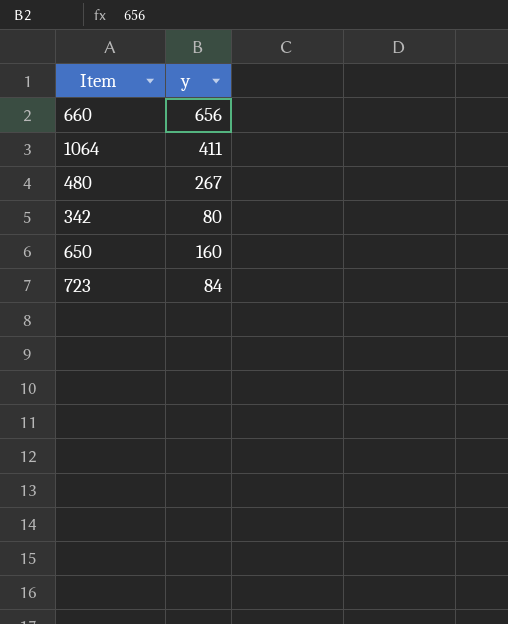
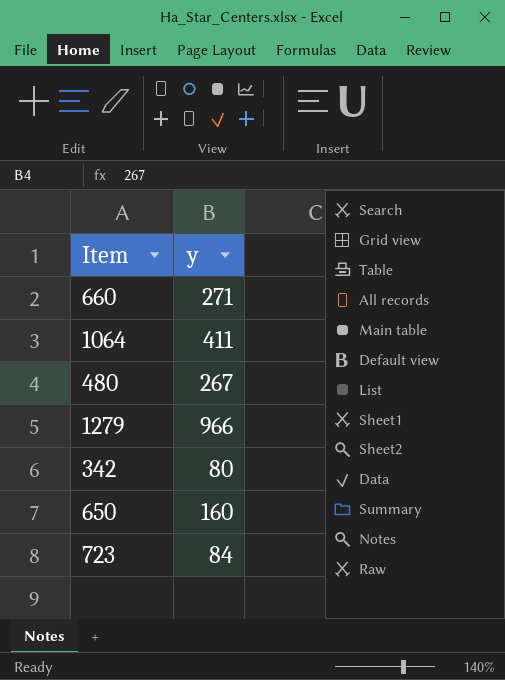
660 | y: 656 -> 271
row 1279: none -> 966

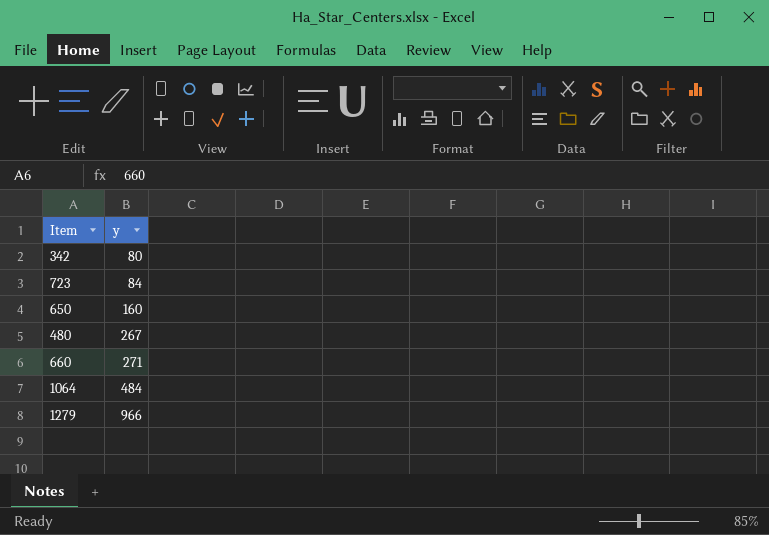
row order: none -> y ascending
1064 | y: 411 -> 484

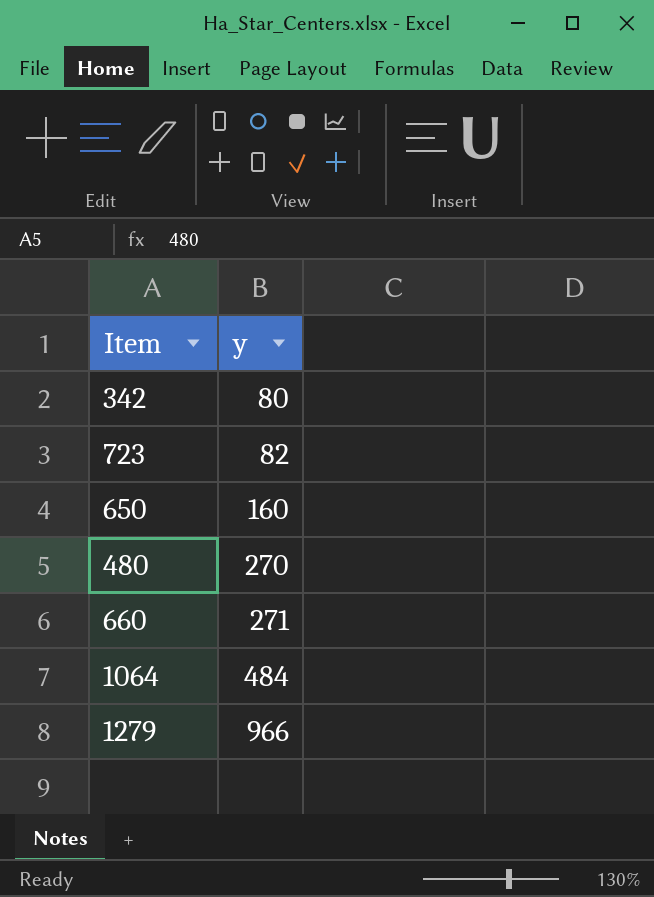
723 | y: 84 -> 82
480 | y: 267 -> 270

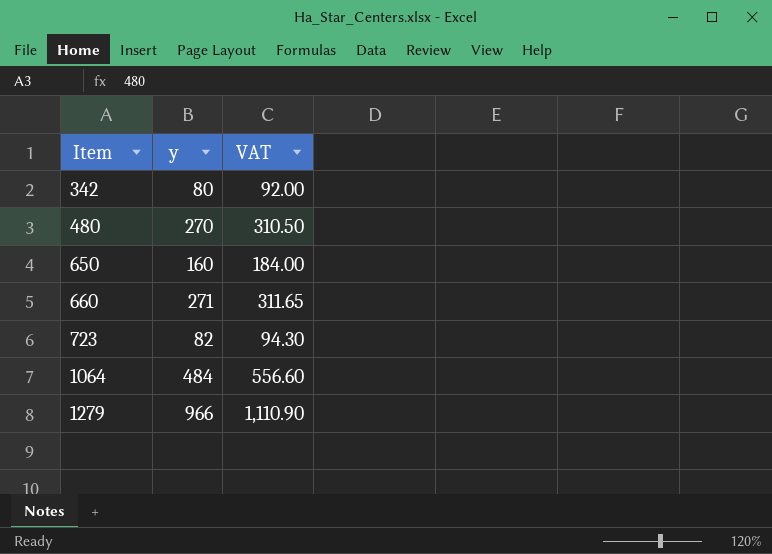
row order: y ascending -> Item ascending
column VAT | formula: none -> [y] * 1.15

